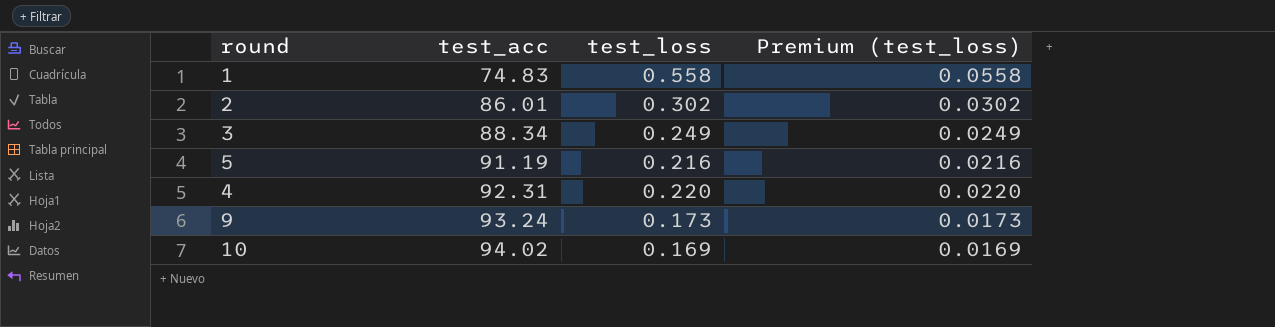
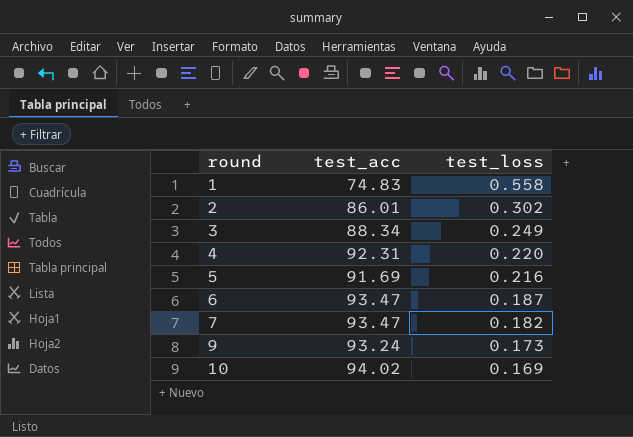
row order: test_acc ascending -> round ascending
column Premium (test_loss) | formula: [test_loss] * 0.1 -> none
5 | test_acc: 91.19 -> 91.69
row 6: none -> 93.47 | 0.187
row 7: none -> 93.47 | 0.182

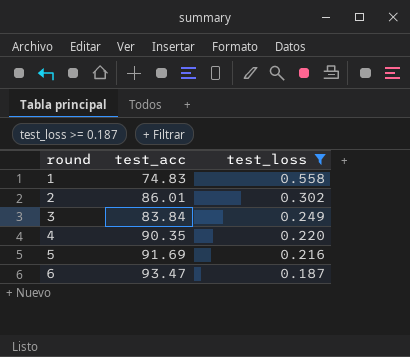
filter: none -> test_loss >= 0.187
3 | test_acc: 88.34 -> 83.84
4 | test_acc: 92.31 -> 90.35

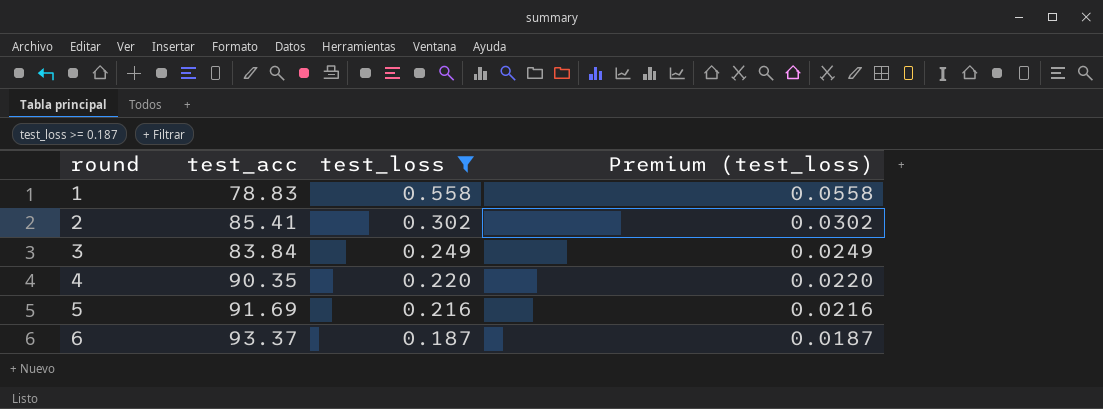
column Premium (test_loss) | formula: none -> [test_loss] * 0.1
1 | test_acc: 74.83 -> 78.83
2 | test_acc: 86.01 -> 85.41
6 | test_acc: 93.47 -> 93.37

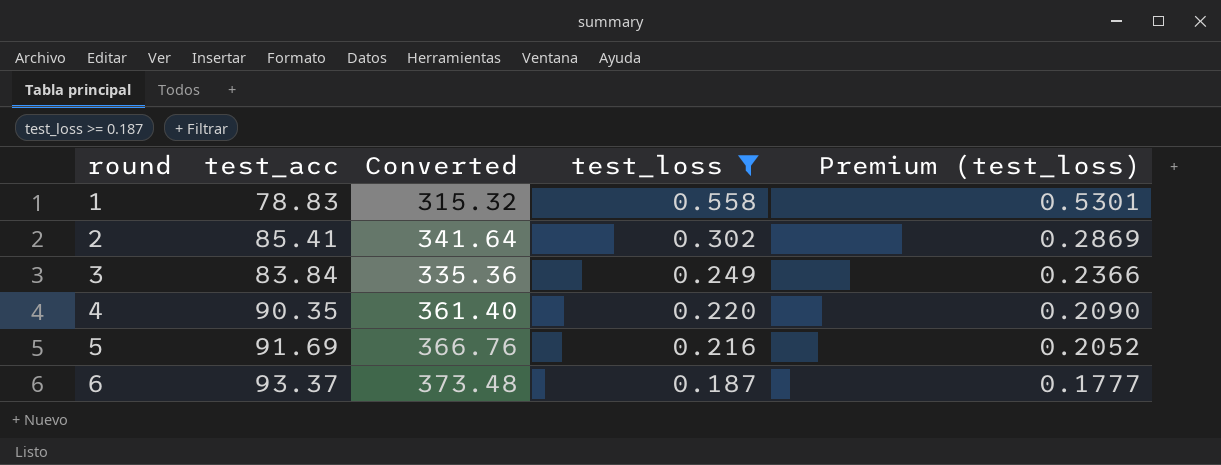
column Converted | formula: none -> [test_acc] * 4
column Premium (test_loss) | formula: [test_loss] * 0.1 -> [test_loss] * 0.95

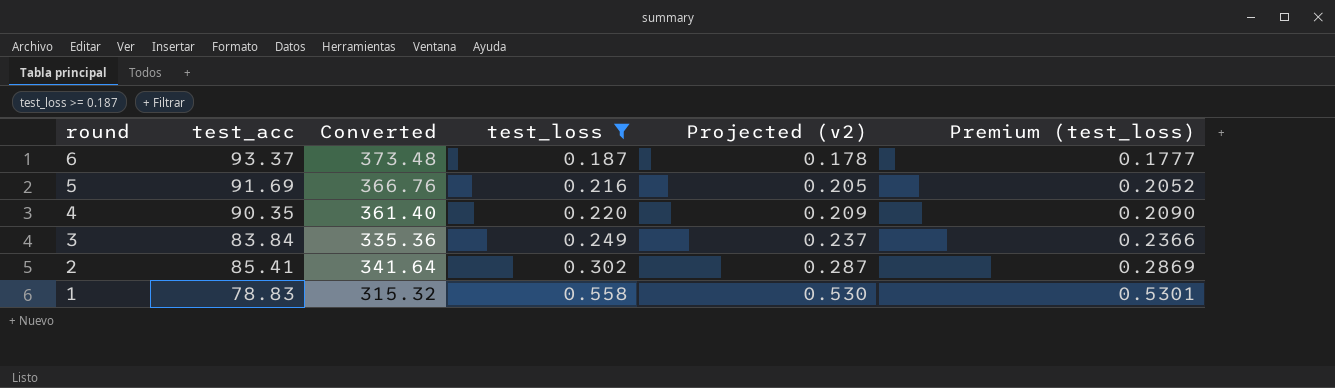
row order: round ascending -> round descending
column Projected (v2) | formula: none -> [test_loss] * 0.95

